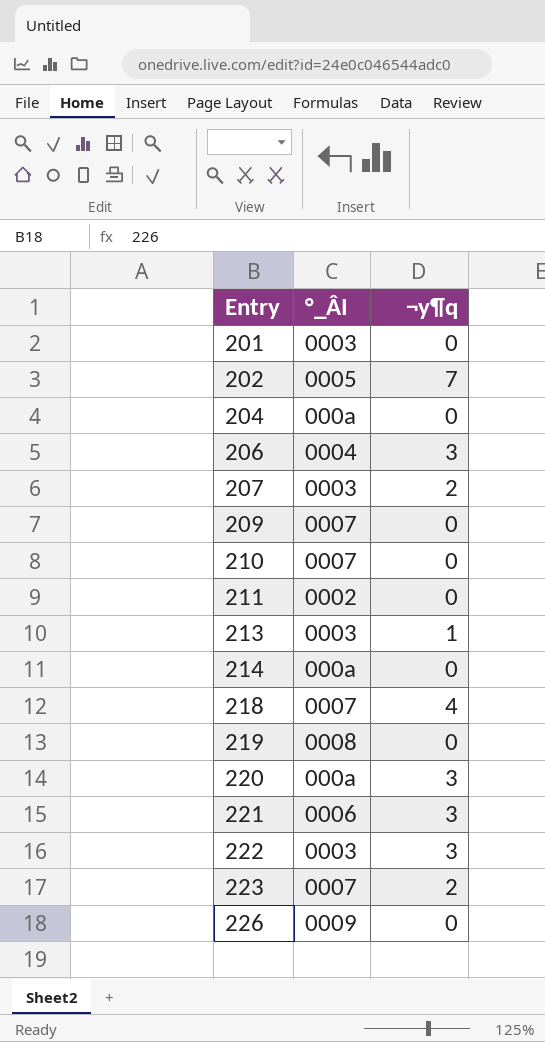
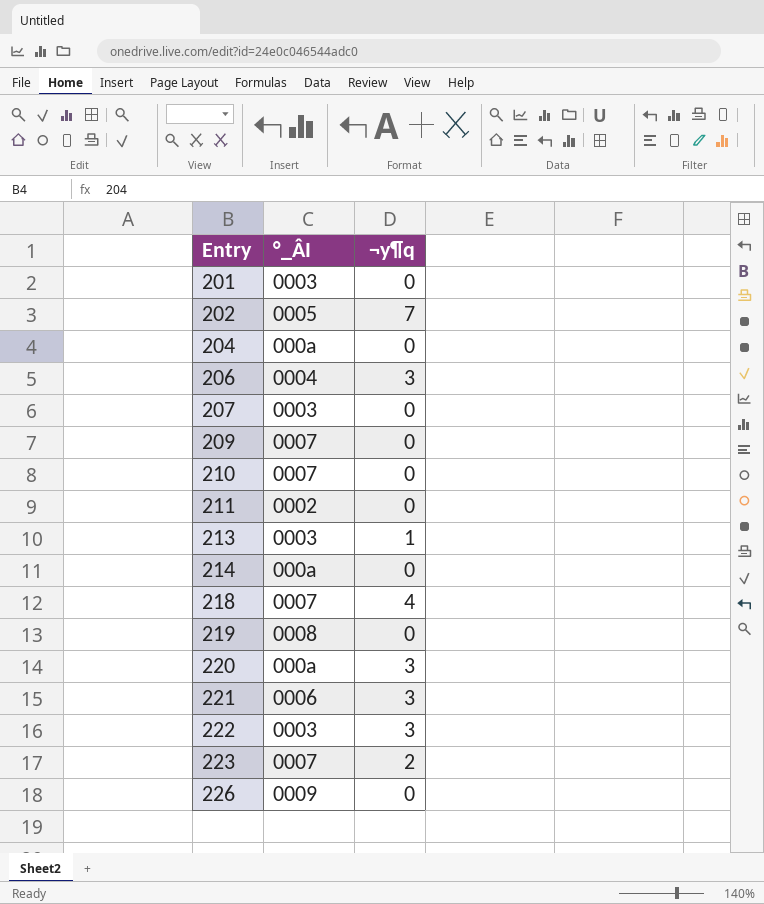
207 | ¬y¶q: 2 -> 0

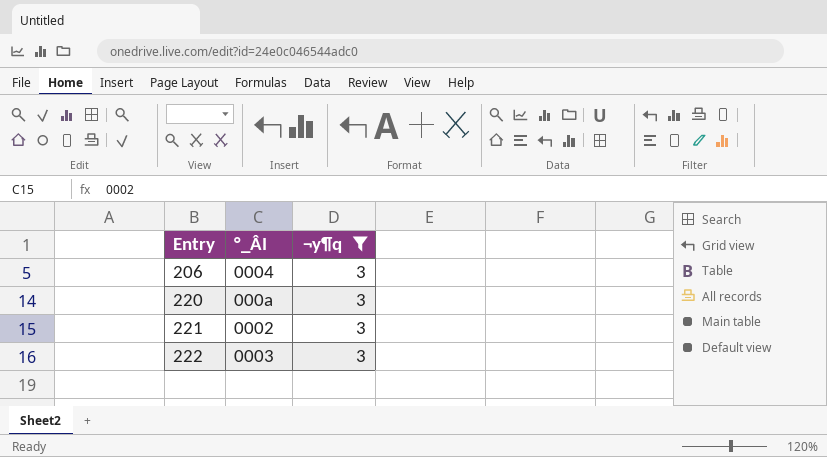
filter: none -> ¬y¶q = 3
221 | °_ÂI: 0006 -> 0002

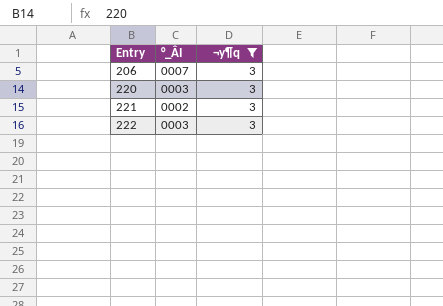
206 | °_ÂI: 0004 -> 0007
220 | °_ÂI: 000a -> 0003

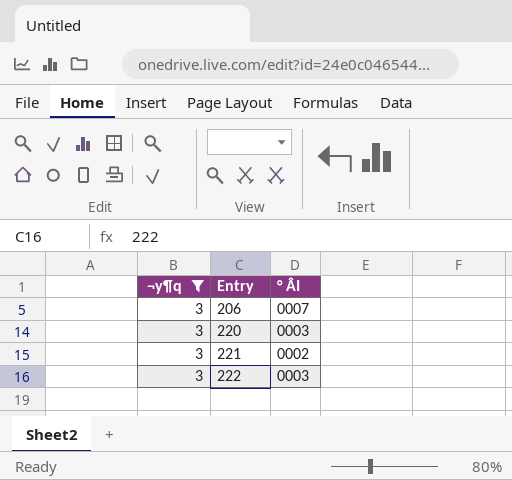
column ¬y¶q | position: 3 -> 1
column name: °_ÂI -> ° ÂI

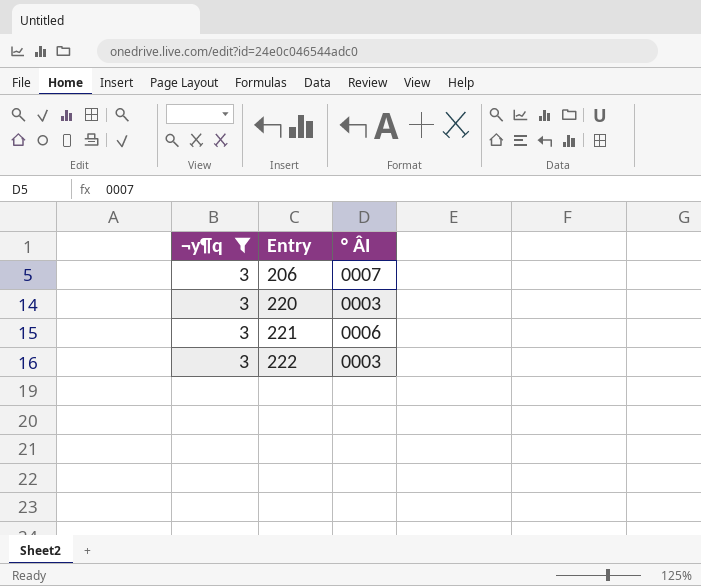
221 | ° ÂI: 0002 -> 0006

